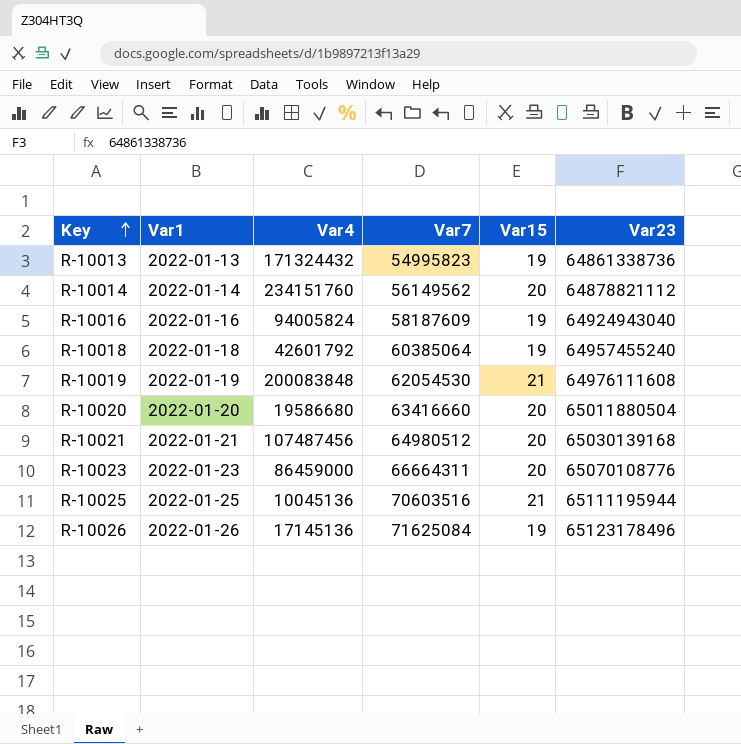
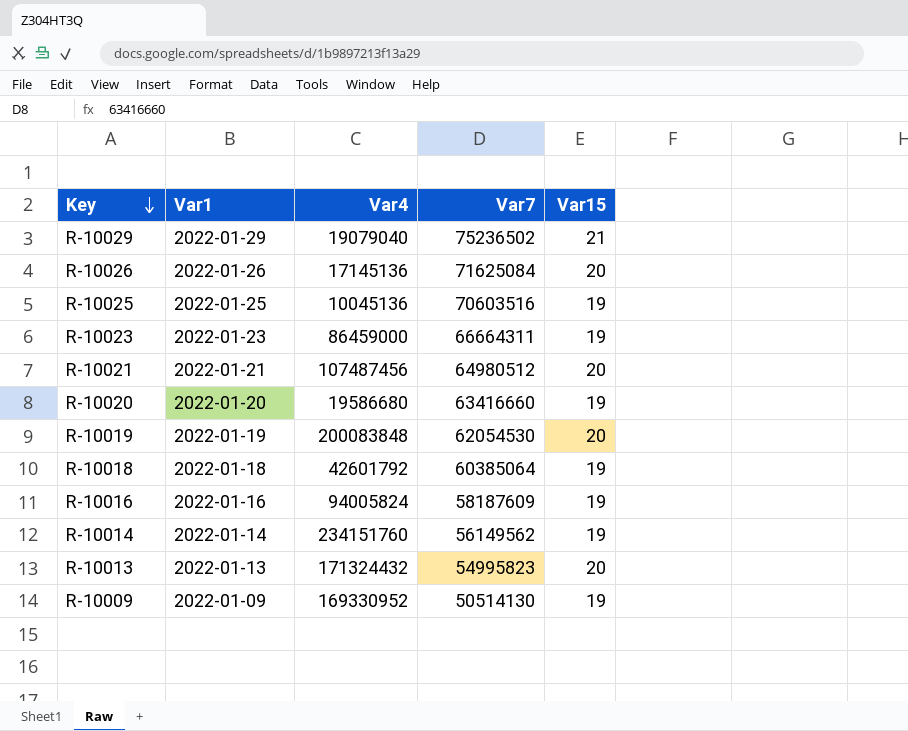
row order: Key ascending -> Key descending
column Var23 | position: 6 -> none
row R-10029: none -> 2022-01-29 | 19079040 | 75236502 | 21
R-10026 | Var15: 19 -> 20
R-10025 | Var15: 21 -> 19
R-10023 | Var15: 20 -> 19
R-10020 | Var15: 20 -> 19
R-10019 | Var15: 21 -> 20
R-10014 | Var15: 20 -> 19
R-10013 | Var15: 19 -> 20
row R-10009: none -> 2022-01-09 | 169330952 | 50514130 | 19

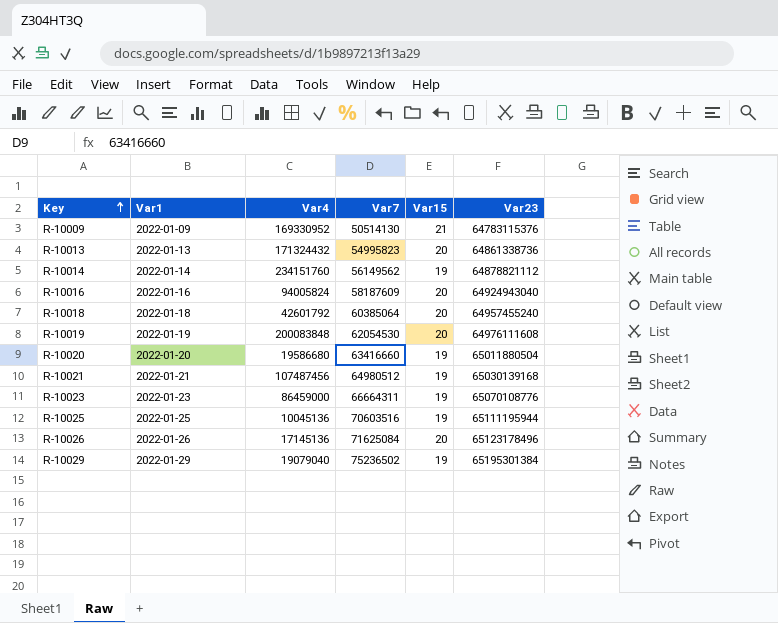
row order: Key descending -> Key ascending
column Var23 | position: none -> 6
R-10009 | Var15: 19 -> 21
R-10016 | Var15: 19 -> 20
R-10018 | Var15: 19 -> 20
R-10021 | Var15: 20 -> 19
R-10029 | Var15: 21 -> 19

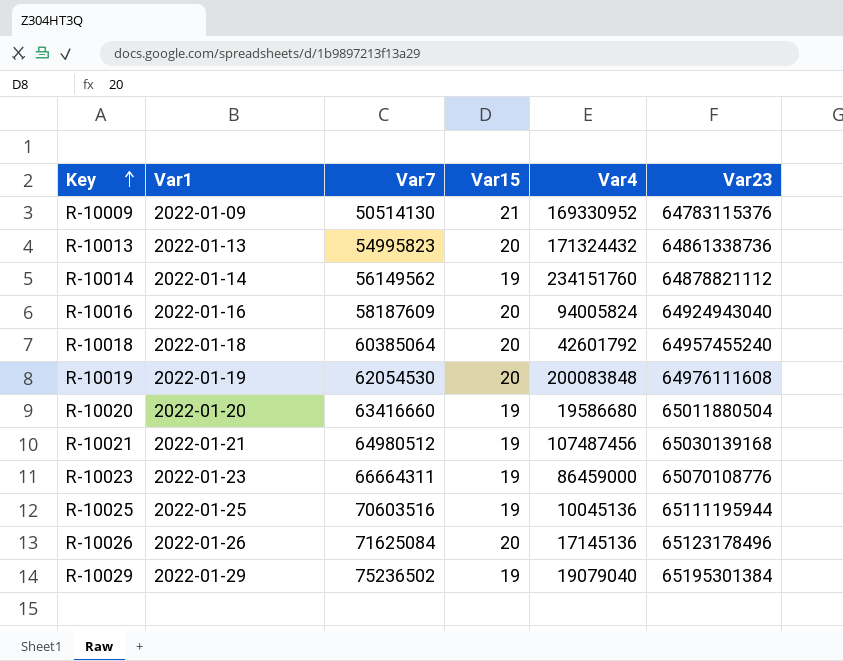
column Var4 | position: 3 -> 5

